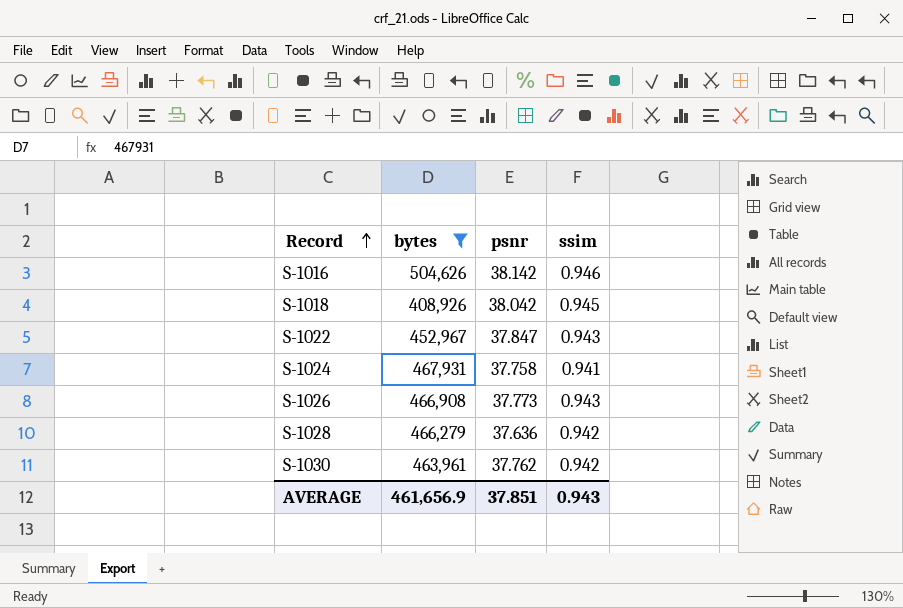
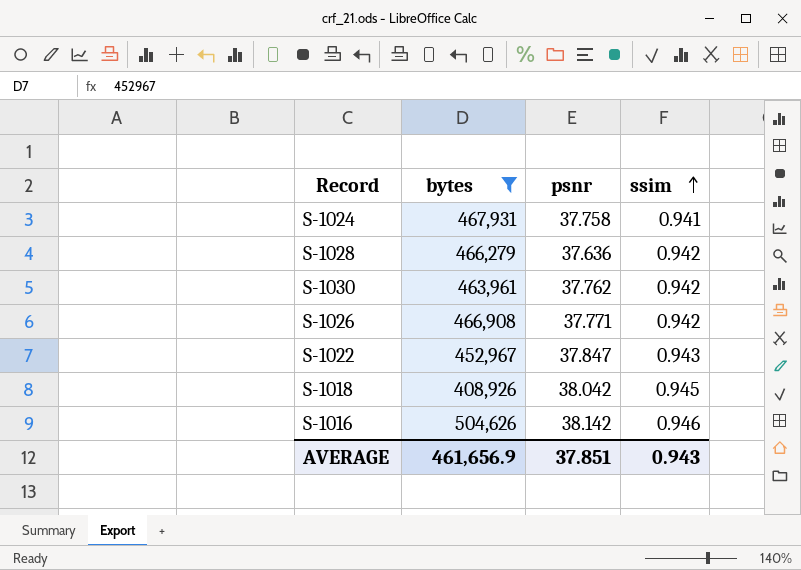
row order: Record ascending -> ssim ascending
S-1026 | psnr: 37.773 -> 37.771
S-1026 | ssim: 0.943 -> 0.942

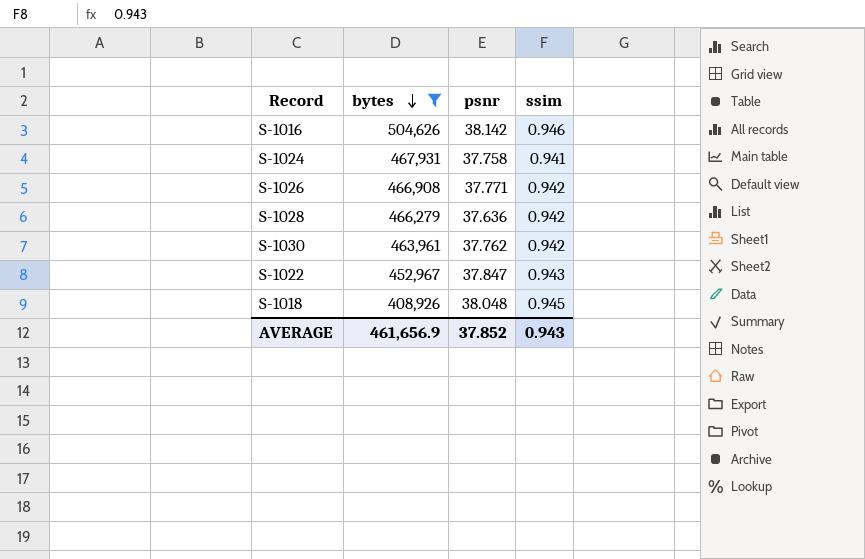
row order: ssim ascending -> bytes descending
S-1018 | psnr: 38.042 -> 38.048
AVERAGE | psnr: 37.851 -> 37.852

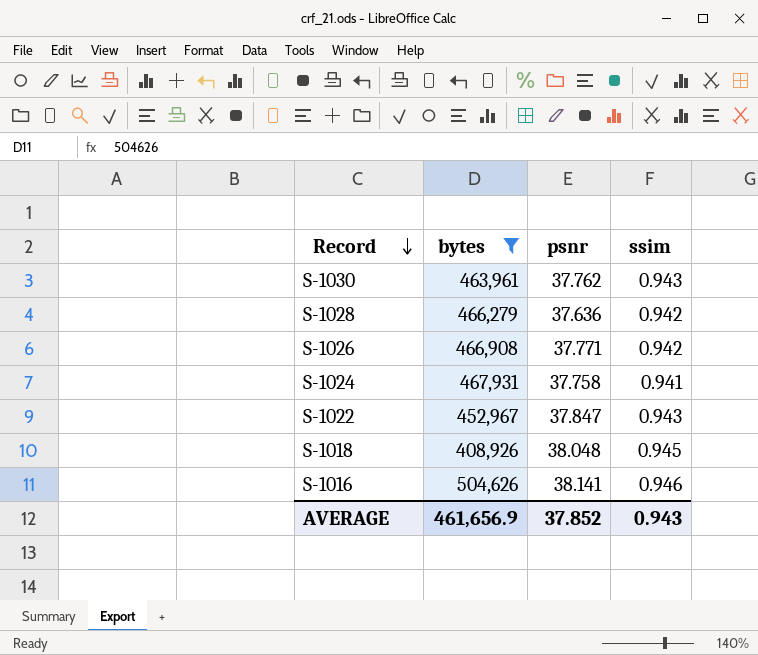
row order: bytes descending -> Record descending
S-1030 | ssim: 0.942 -> 0.943
S-1016 | psnr: 38.142 -> 38.141

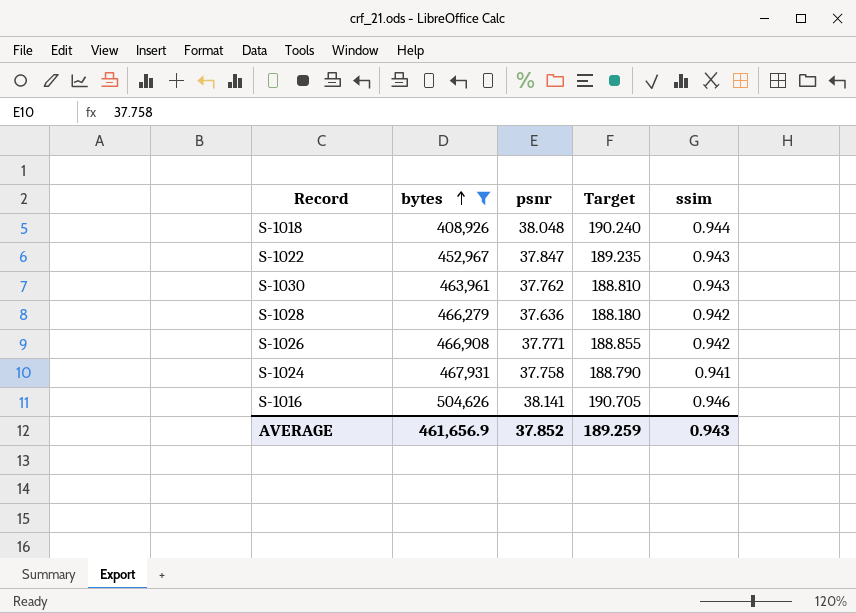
row order: Record descending -> bytes ascending
column Target | formula: none -> [psnr] * 5
S-1018 | ssim: 0.945 -> 0.944

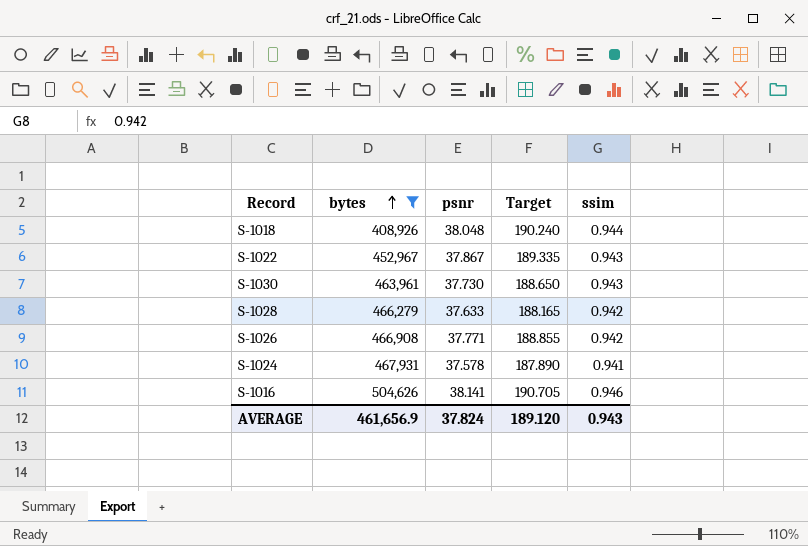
S-1022 | psnr: 37.847 -> 37.867
S-1022 | Target: 189.235 -> 189.335
S-1030 | psnr: 37.762 -> 37.730
S-1030 | Target: 188.810 -> 188.650
S-1028 | psnr: 37.636 -> 37.633
S-1028 | Target: 188.180 -> 188.165
S-1024 | psnr: 37.758 -> 37.578
S-1024 | Target: 188.790 -> 187.890
AVERAGE | psnr: 37.852 -> 37.824
AVERAGE | Target: 189.259 -> 189.120

